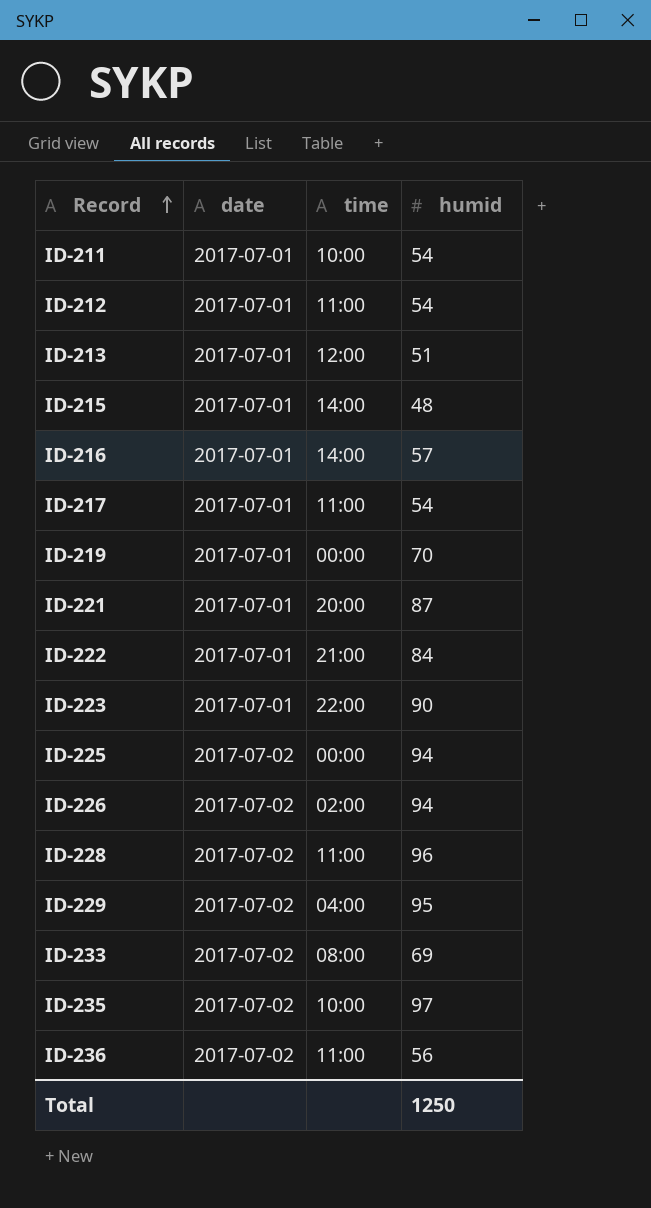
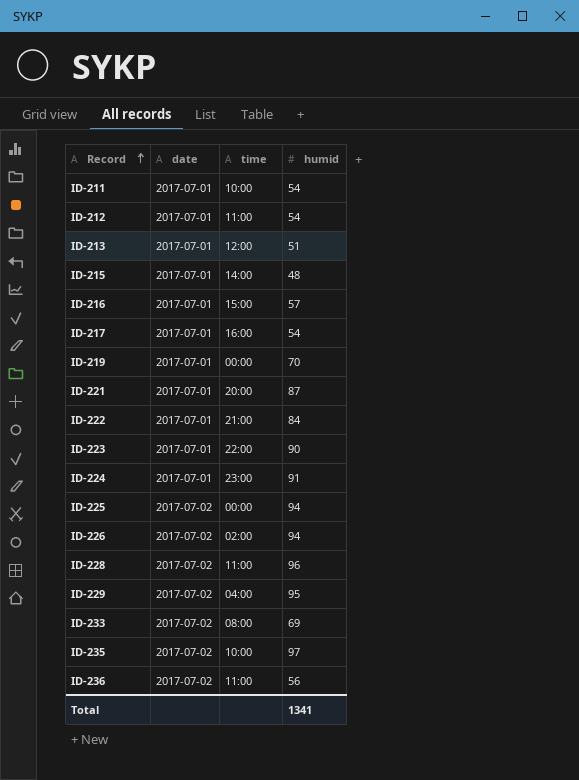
ID-216 | time: 14:00 -> 15:00
ID-217 | time: 11:00 -> 16:00
row ID-224: none -> 2017-07-01 | 23:00 | 91
Total | humid: 1250 -> 1341

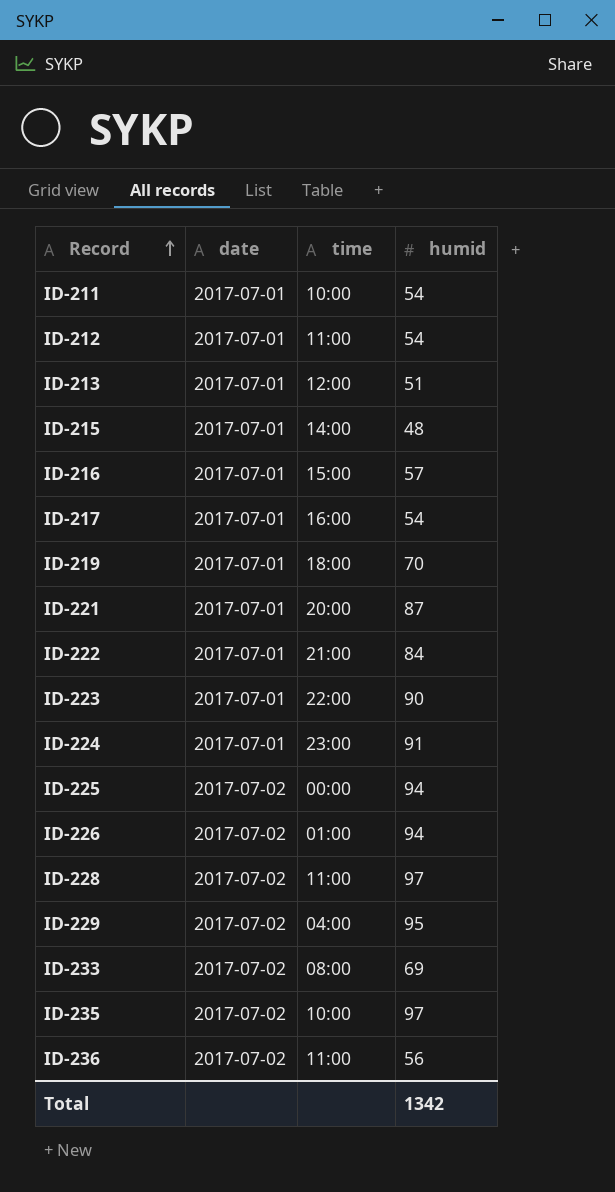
ID-219 | time: 00:00 -> 18:00
ID-226 | time: 02:00 -> 01:00
ID-228 | humid: 96 -> 97
Total | humid: 1341 -> 1342

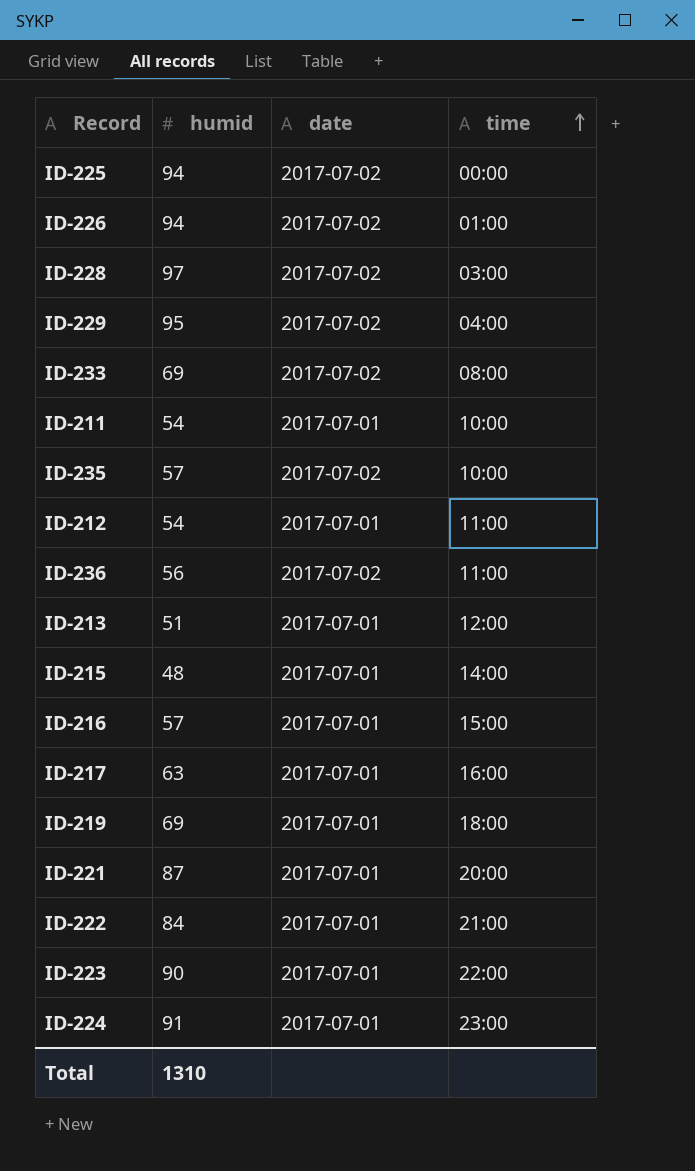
row order: Record ascending -> time ascending
column humid | position: 4 -> 2
ID-228 | time: 11:00 -> 03:00
ID-235 | humid: 97 -> 57
ID-217 | humid: 54 -> 63
ID-219 | humid: 70 -> 69
Total | humid: 1342 -> 1310

